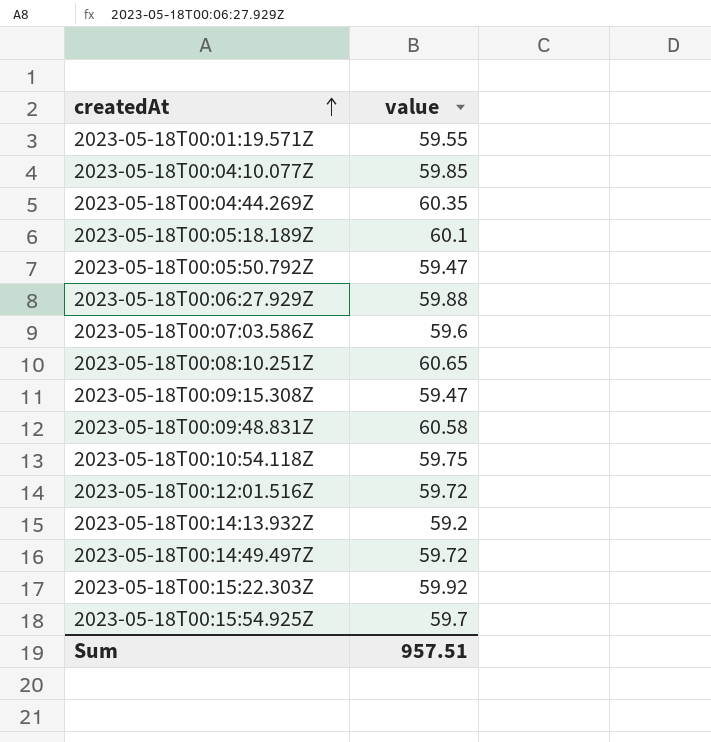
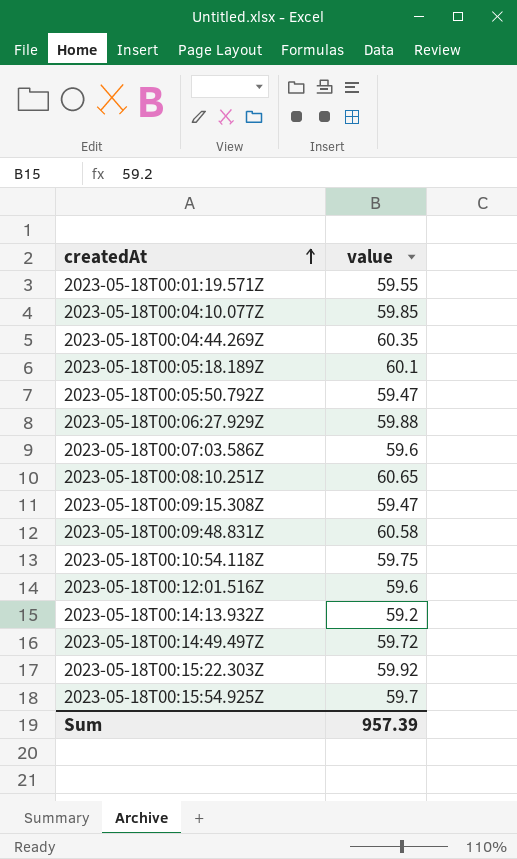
2023-05-18T00:12:01.516Z | value: 59.72 -> 59.6
Sum | value: 957.51 -> 957.39

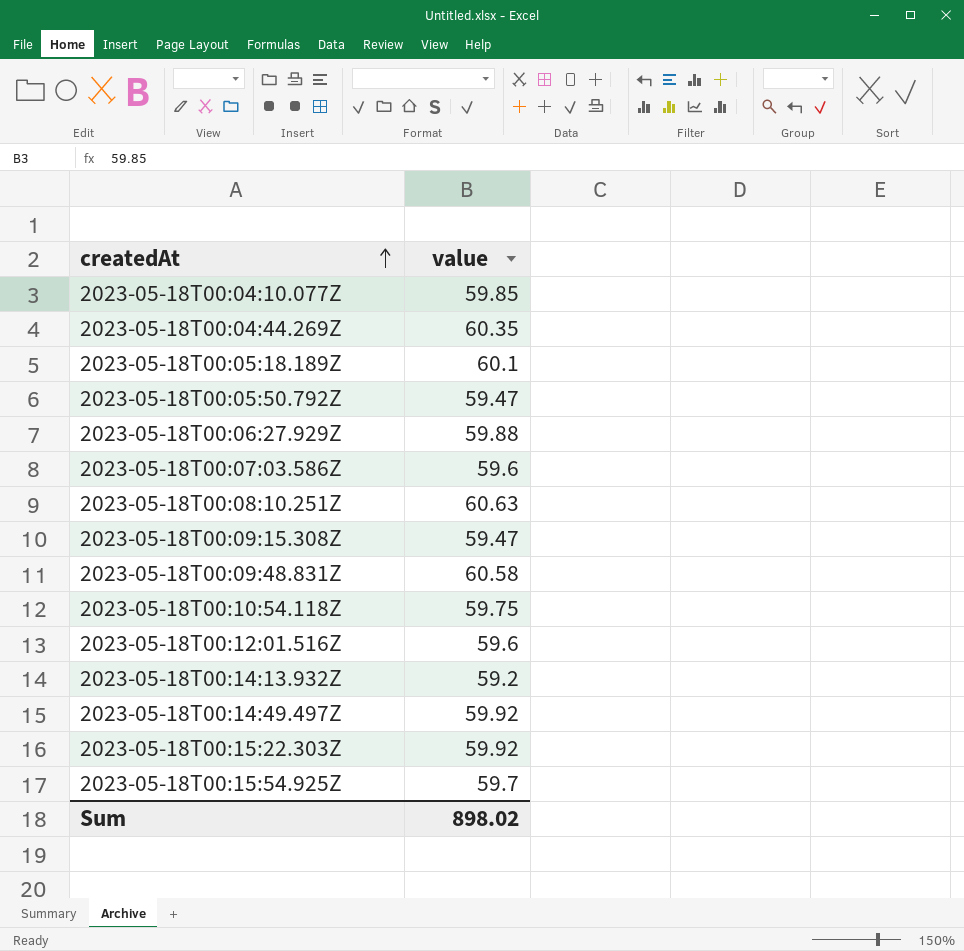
row 2023-05-18T00:01:19.571Z: 59.55 -> none
2023-05-18T00:08:10.251Z | value: 60.65 -> 60.63
2023-05-18T00:14:49.497Z | value: 59.72 -> 59.92
Sum | value: 957.39 -> 898.02

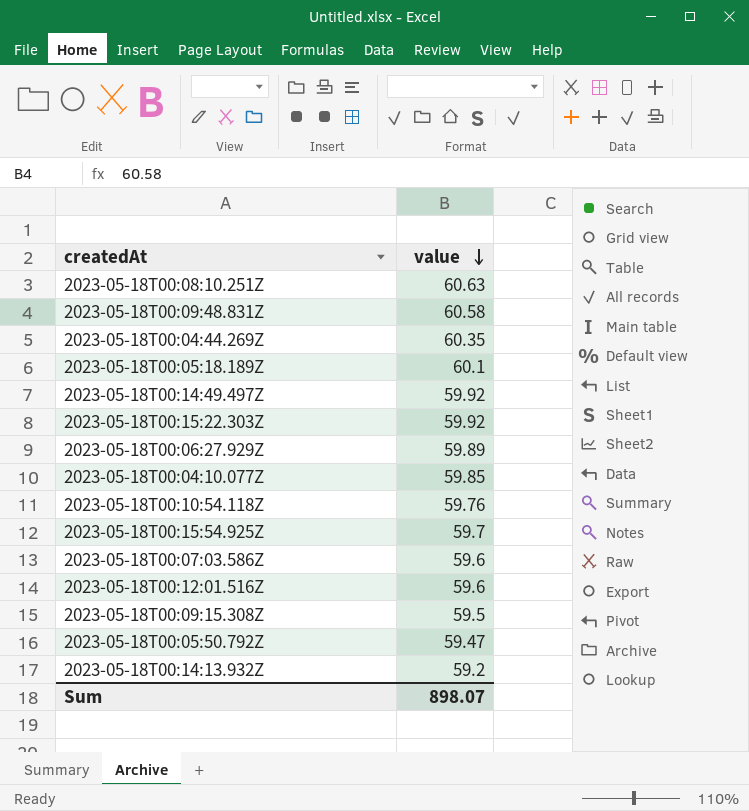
row order: createdAt ascending -> value descending
2023-05-18T00:06:27.929Z | value: 59.88 -> 59.89
2023-05-18T00:10:54.118Z | value: 59.75 -> 59.76
2023-05-18T00:09:15.308Z | value: 59.47 -> 59.5
Sum | value: 898.02 -> 898.07

